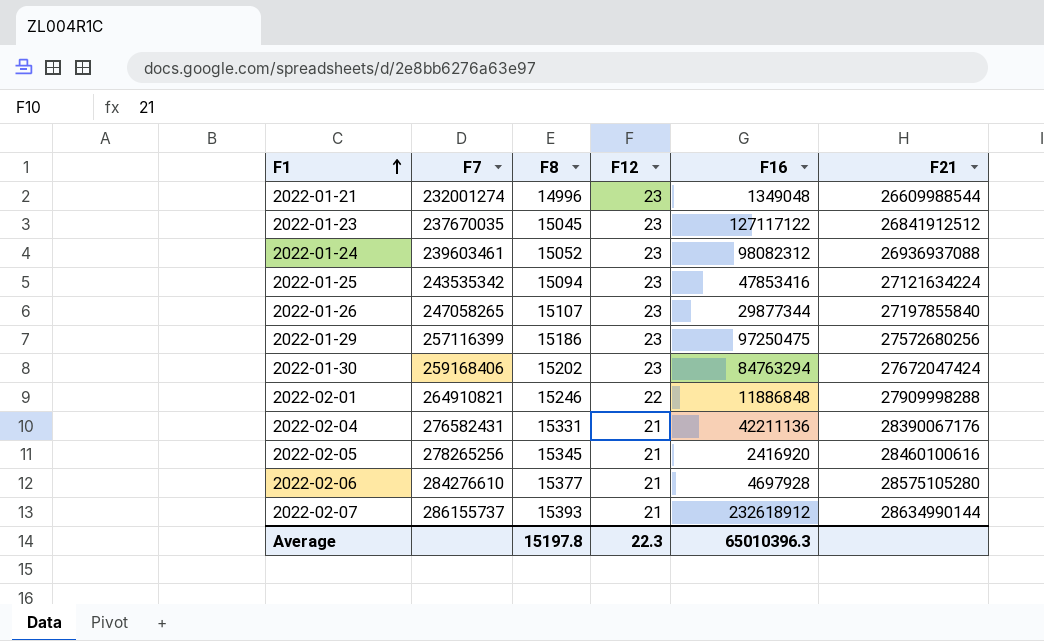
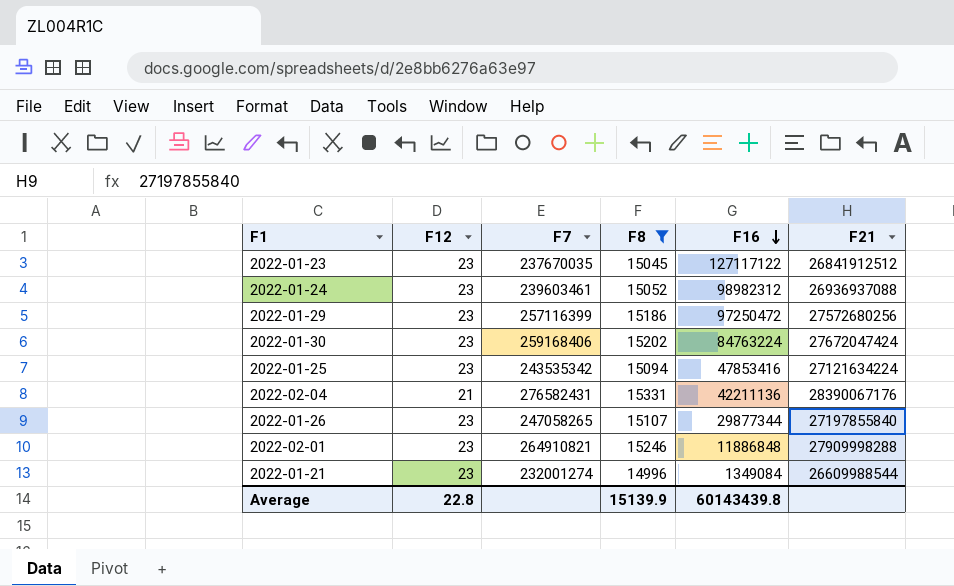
filter: none -> F8 <= 15331
row order: F1 ascending -> F16 descending
column F12 | position: 4 -> 2
2022-01-24 | F16: 98082312 -> 98982312
2022-01-29 | F16: 97250475 -> 97250472
2022-01-30 | F16: 84763294 -> 84763224
2022-02-01 | F12: 22 -> 23
2022-01-21 | F16: 1349048 -> 1349084
Average | F12: 22.3 -> 22.8
Average | F8: 15197.8 -> 15139.9
Average | F16: 65010396.3 -> 60143439.8

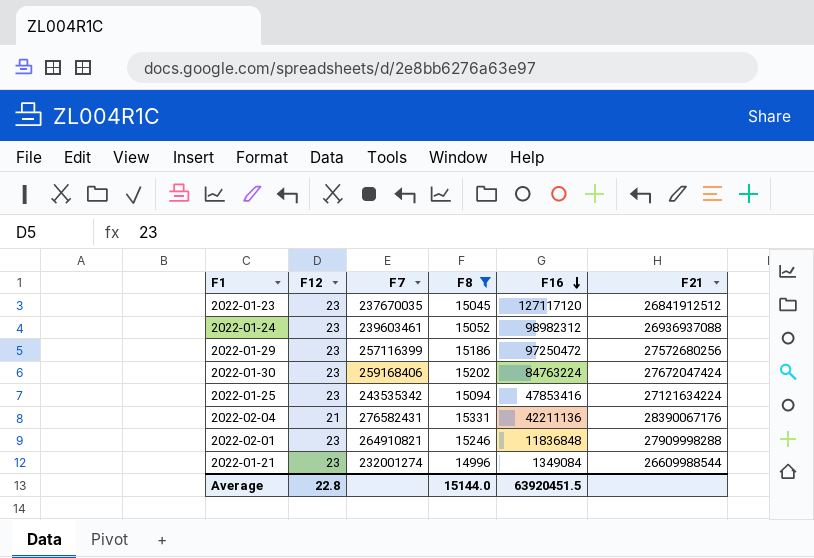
row 2022-01-26: 23 | 247058265 | 15107 | 29877344 | 27197855840 -> none
2022-01-23 | F16: 127117122 -> 127117120
2022-02-01 | F16: 11886848 -> 11836848
Average | F8: 15139.9 -> 15144.0
Average | F16: 60143439.8 -> 63920451.5

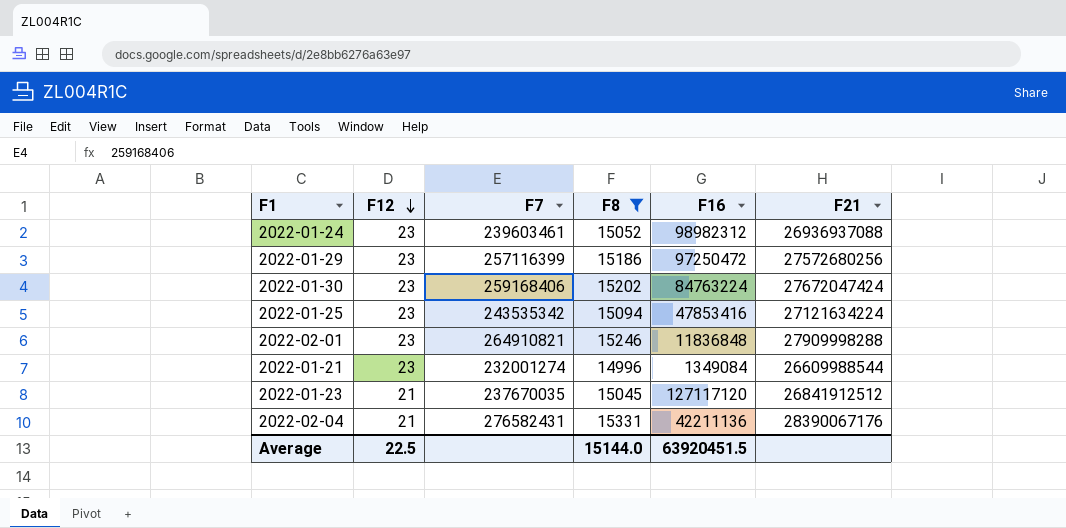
row order: F16 descending -> F12 descending
2022-01-23 | F12: 23 -> 21
Average | F12: 22.8 -> 22.5

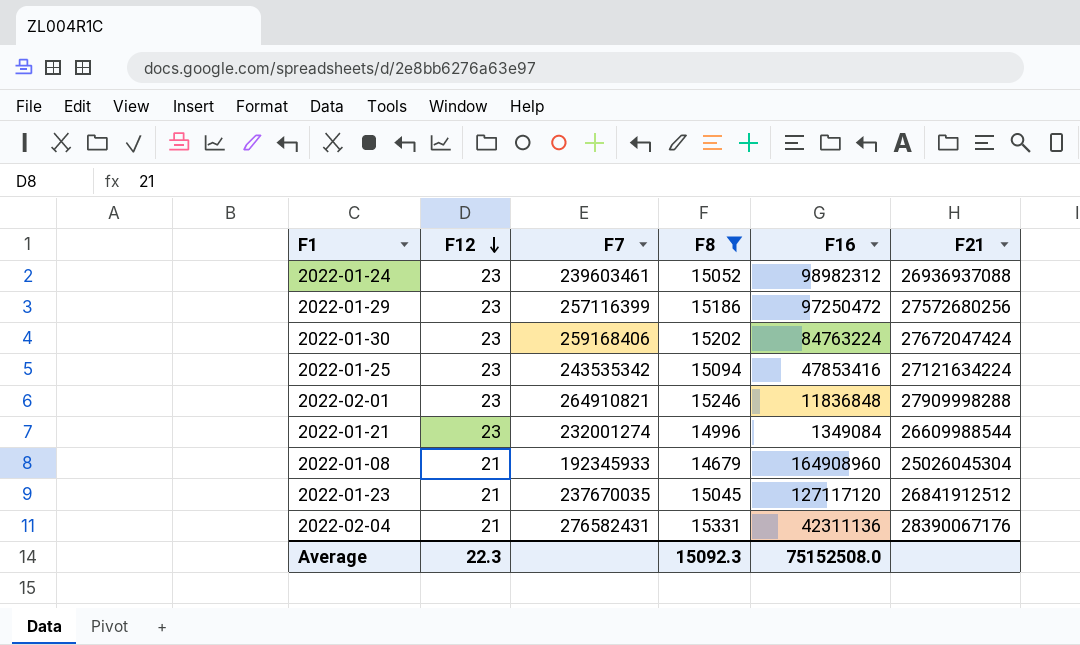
row 2022-01-08: none -> 21 | 192345933 | 14679 | 164908960 | 25026045304
2022-02-04 | F16: 42211136 -> 42311136
Average | F12: 22.5 -> 22.3
Average | F8: 15144.0 -> 15092.3
Average | F16: 63920451.5 -> 75152508.0

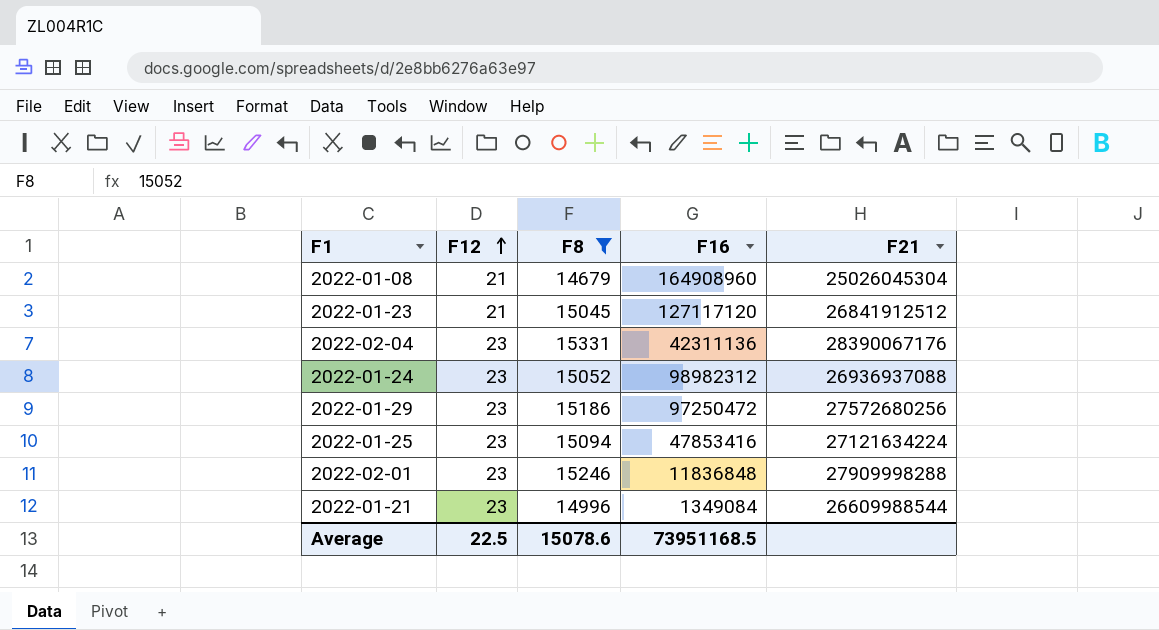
row order: F12 descending -> F12 ascending
column F7 | position: 3 -> none
row 2022-01-30: 23 | 259168406 | 15202 | 84763224 | 27672047424 -> none
2022-02-04 | F12: 21 -> 23
Average | F12: 22.3 -> 22.5
Average | F8: 15092.3 -> 15078.6
Average | F16: 75152508.0 -> 73951168.5

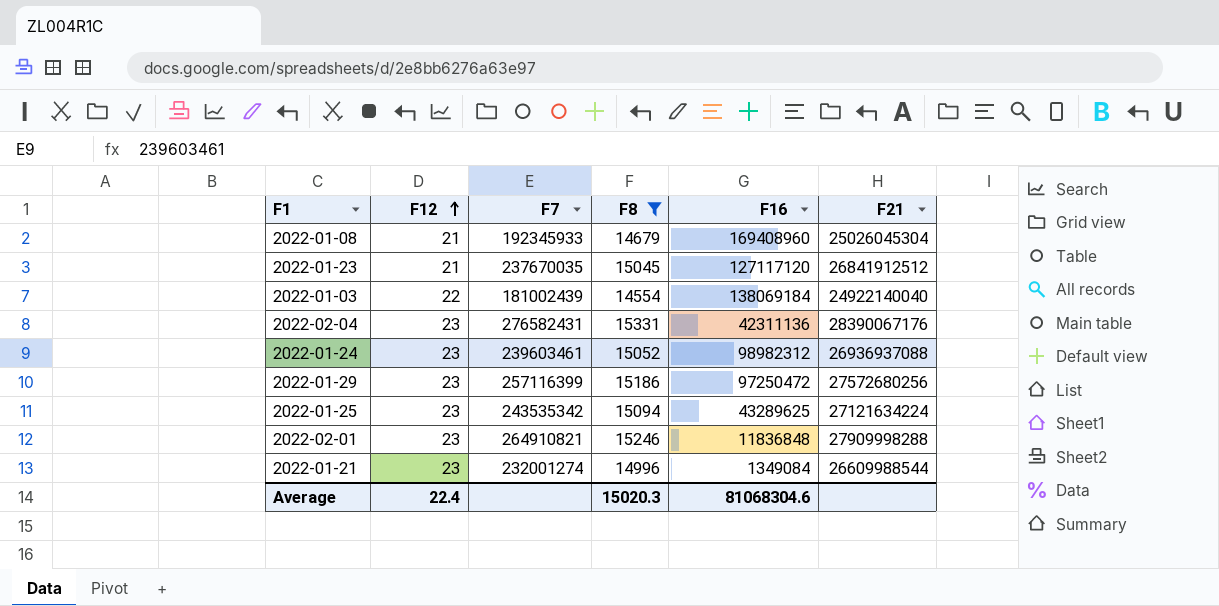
column F7 | position: none -> 3
2022-01-08 | F16: 164908960 -> 169408960
row 2022-01-03: none -> 22 | 181002439 | 14554 | 138069184 | 24922140040
2022-01-25 | F16: 47853416 -> 43289625
Average | F12: 22.5 -> 22.4
Average | F8: 15078.6 -> 15020.3
Average | F16: 73951168.5 -> 81068304.6

